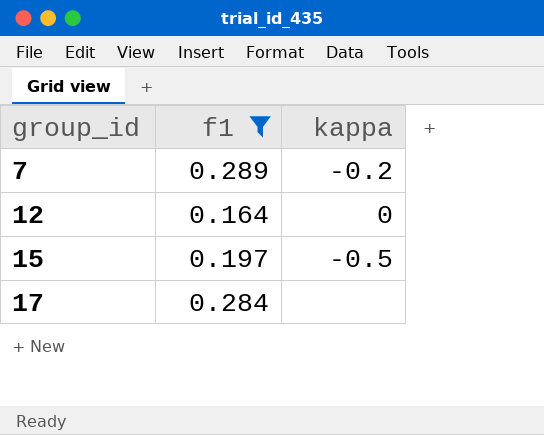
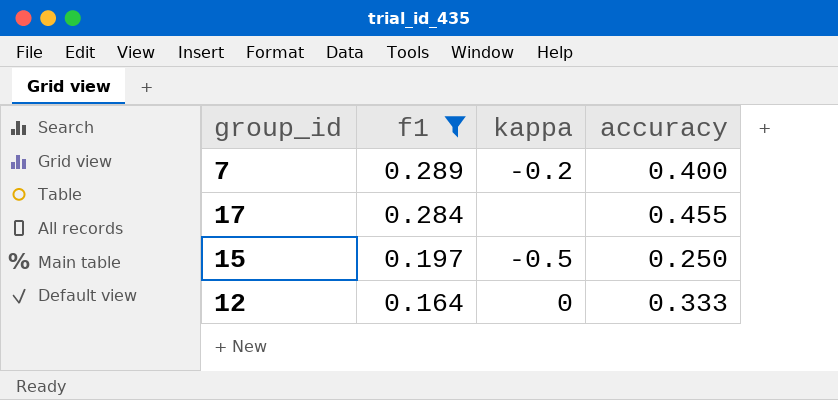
row order: group_id ascending -> f1 descending
column accuracy | position: none -> 4

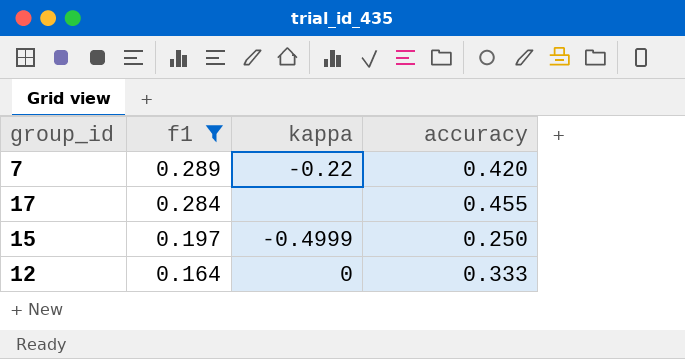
7 | kappa: -0.2 -> -0.22
7 | accuracy: 0.400 -> 0.420
15 | kappa: -0.5 -> -0.4999

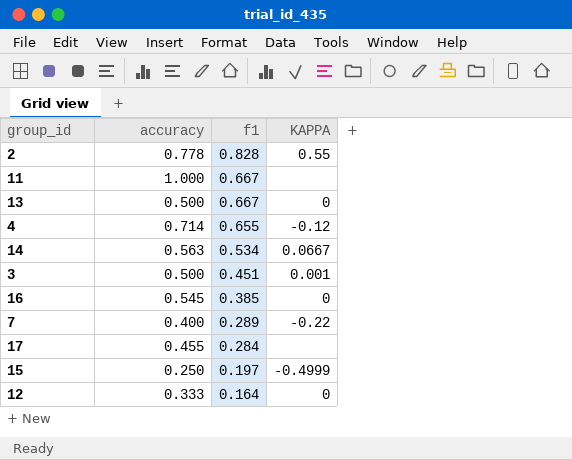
filter: f1 <= 0.289 -> none
column accuracy | position: 4 -> 2
column name: kappa -> KAPPA
7 | accuracy: 0.420 -> 0.400

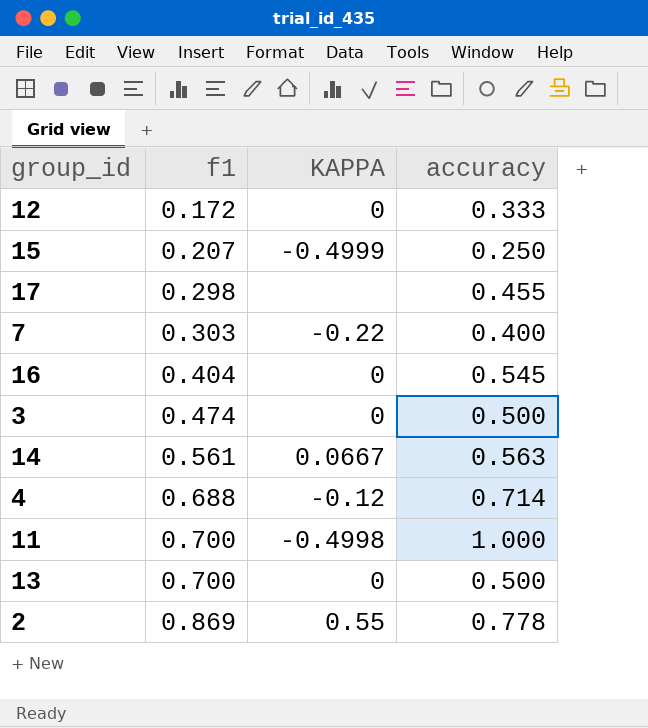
row order: f1 descending -> f1 ascending
column accuracy | position: 2 -> 4
12 | f1: 0.164 -> 0.172
15 | f1: 0.197 -> 0.207
17 | f1: 0.284 -> 0.298
7 | f1: 0.289 -> 0.303
16 | f1: 0.385 -> 0.404
3 | f1: 0.451 -> 0.474
3 | KAPPA: 0.001 -> 0
14 | f1: 0.534 -> 0.561
4 | f1: 0.655 -> 0.688
11 | f1: 0.667 -> 0.700
11 | KAPPA: none -> -0.4998
13 | f1: 0.667 -> 0.700
2 | f1: 0.828 -> 0.869

